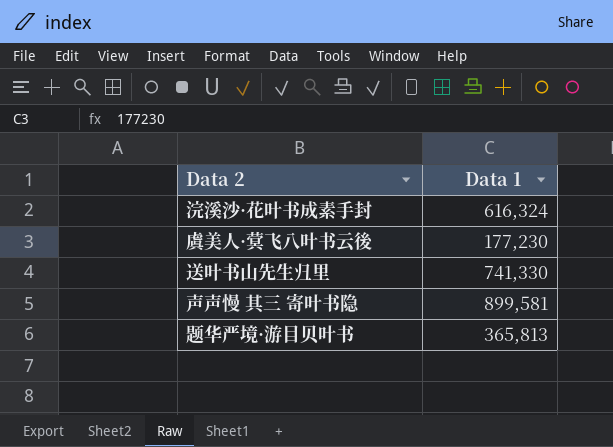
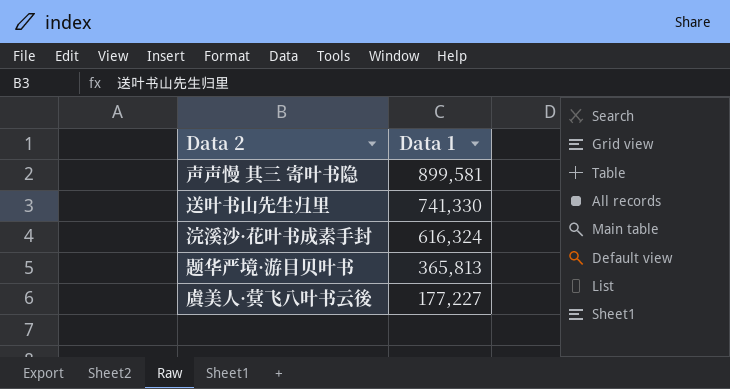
row order: none -> Data 1 descending
虞美人·蓂飞八叶书云後 | Data 1: 177,230 -> 177,227

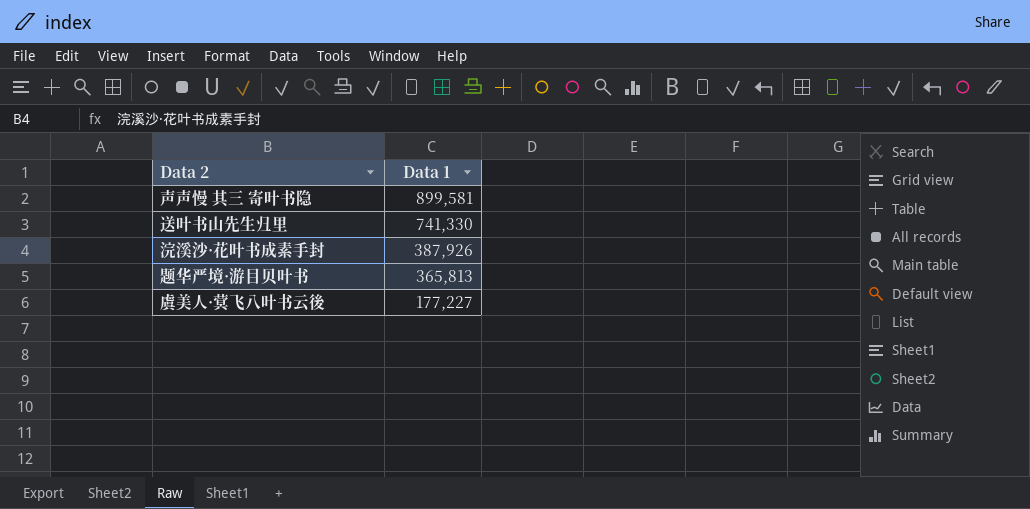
浣溪沙·花叶书成素手封 | Data 1: 616,324 -> 387,926

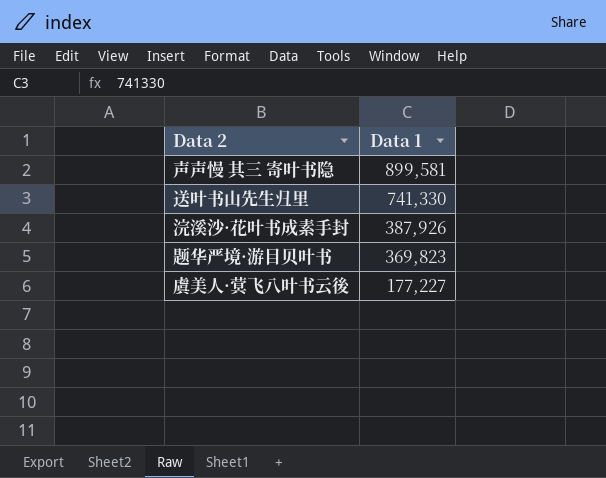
题华严境·游目贝叶书 | Data 1: 365,813 -> 369,823

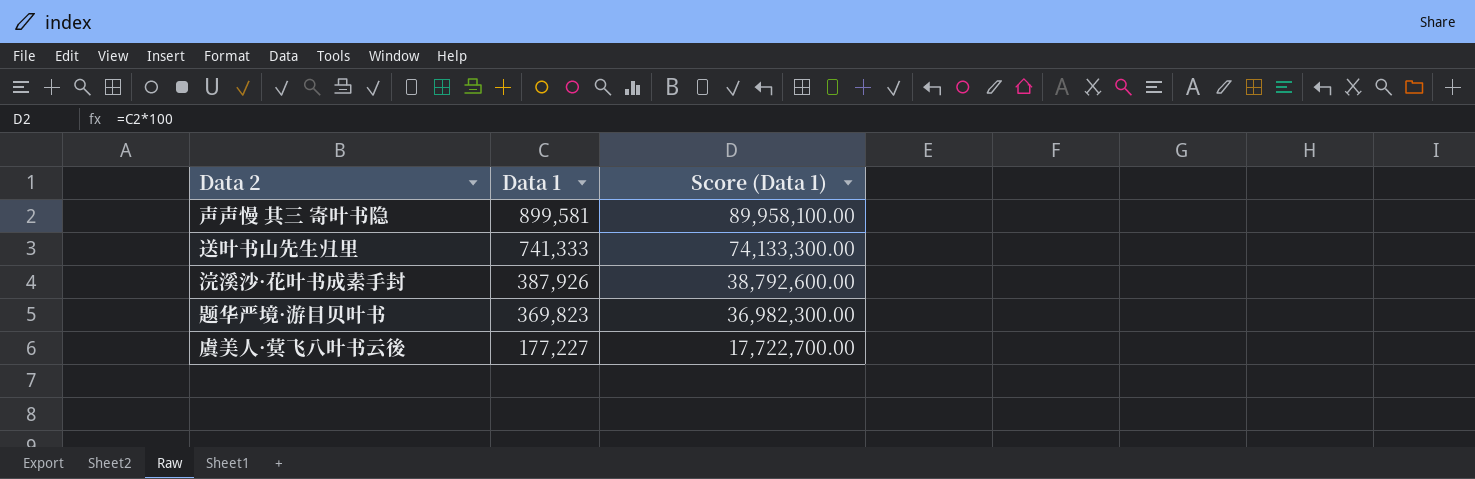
column Score (Data 1) | formula: none -> [Data 1] * 100
送叶书山先生归里 | Data 1: 741,330 -> 741,333

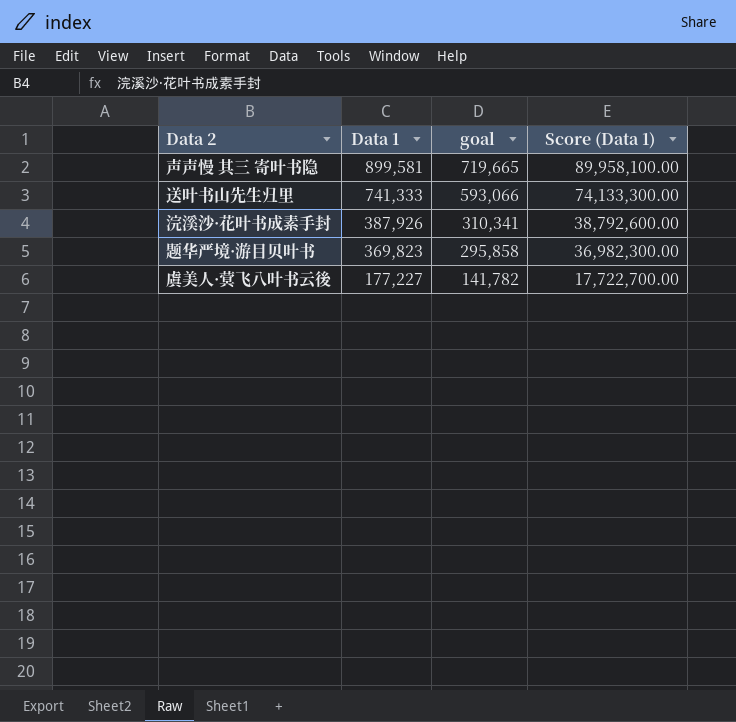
column goal | formula: none -> [Data 1] * 0.8

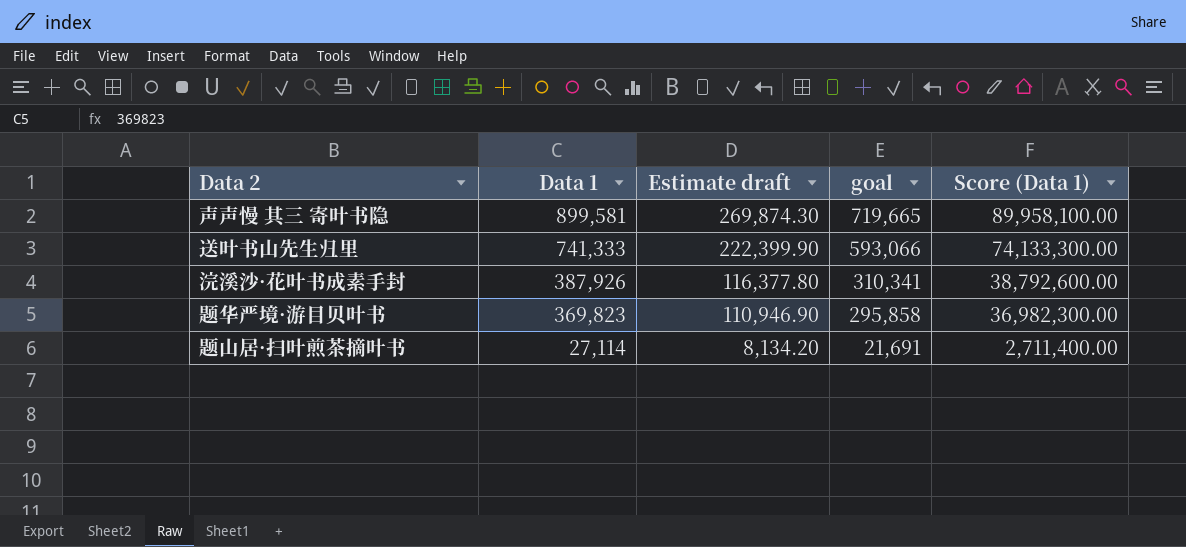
column Estimate draft | formula: none -> [Data 1] * 0.3
row 虞美人·蓂飞八叶书云後: 177,227 | 141,782 | 17,722,700.00 -> none
row 题山居·扫叶煎茶摘叶书: none -> 27,114 | 8,134.20 | 21,691 | 2,711,400.00

